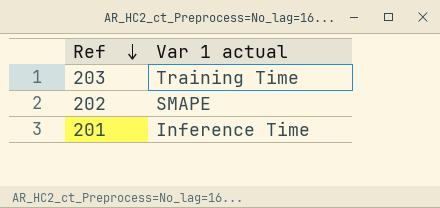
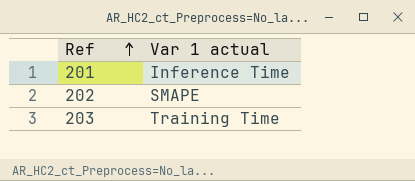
row order: Ref descending -> Ref ascending

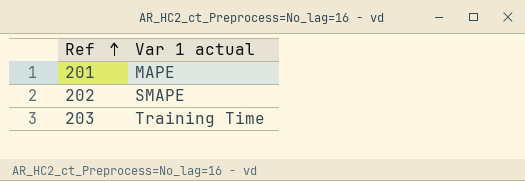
201 | Var 1 actual: Inference Time -> MAPE

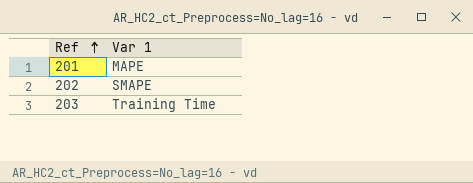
column name: Var 1 actual -> Var 1

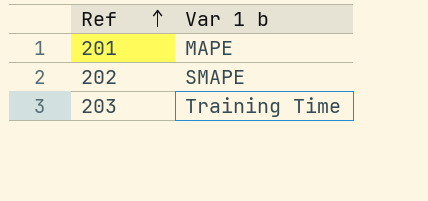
column name: Var 1 -> Var 1 b

